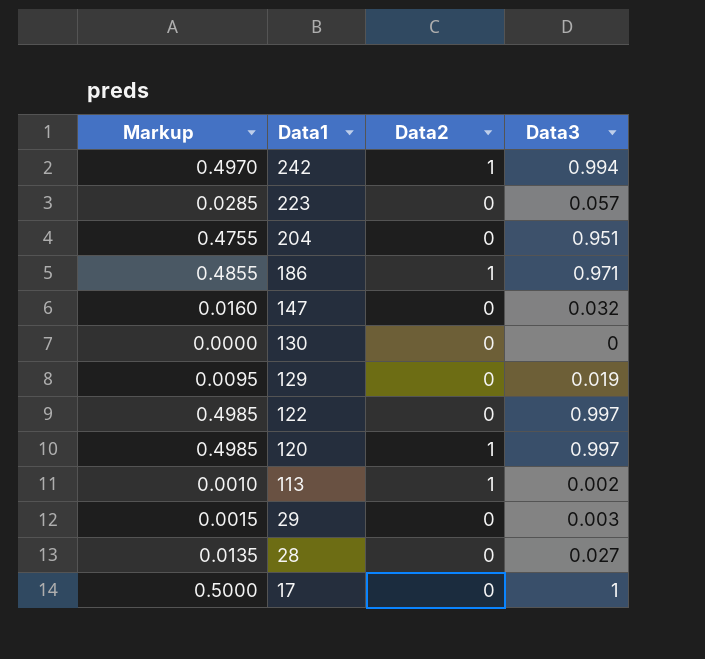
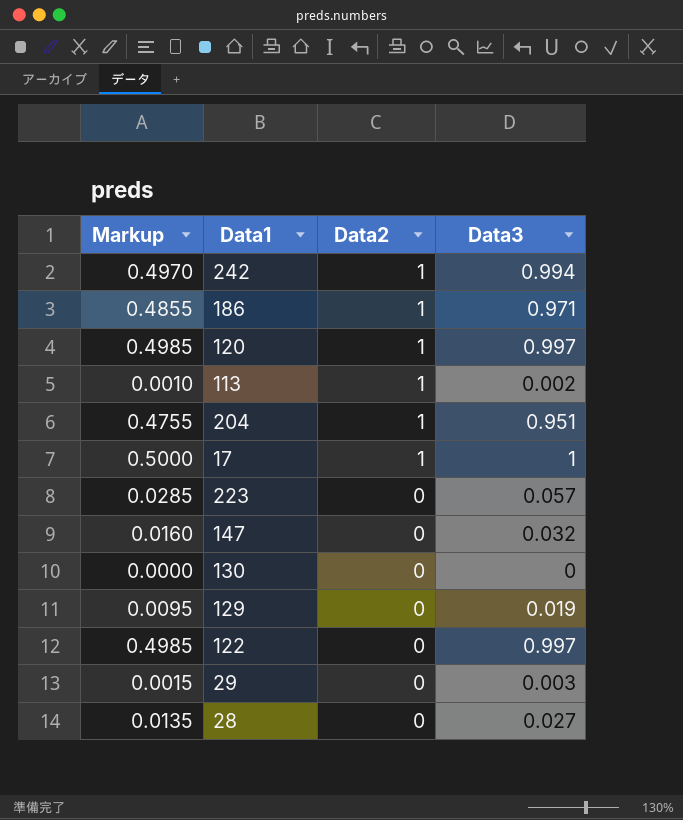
row order: Data1 descending -> Data2 descending
204 | Data2: 0 -> 1
17 | Data2: 0 -> 1

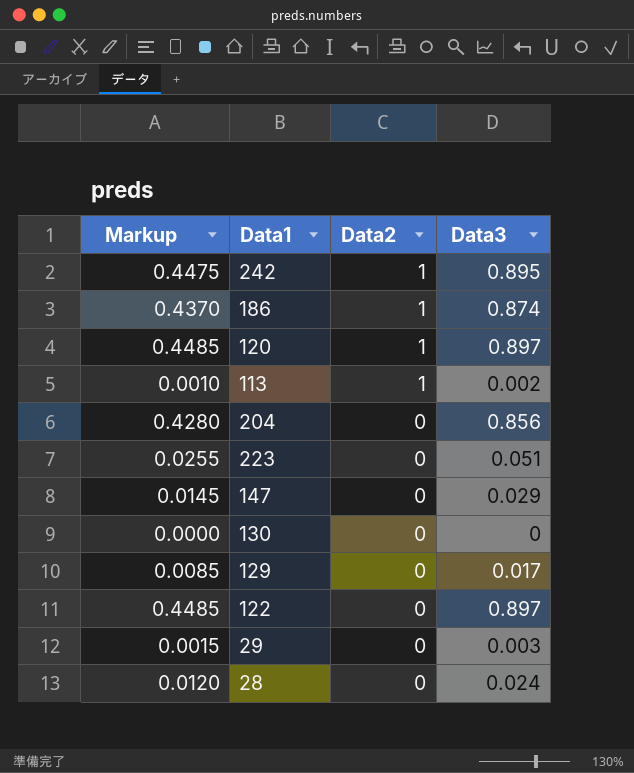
row 17: 0.5000 | 1 | 1 -> none
242 | Markup: 0.4970 -> 0.4475
242 | Data3: 0.994 -> 0.895
186 | Markup: 0.4855 -> 0.4370
186 | Data3: 0.971 -> 0.874
120 | Markup: 0.4985 -> 0.4485
120 | Data3: 0.997 -> 0.897
204 | Markup: 0.4755 -> 0.4280
204 | Data2: 1 -> 0
204 | Data3: 0.951 -> 0.856
223 | Markup: 0.0285 -> 0.0255
223 | Data3: 0.057 -> 0.051
147 | Markup: 0.0160 -> 0.0145
147 | Data3: 0.032 -> 0.029
129 | Markup: 0.0095 -> 0.0085
129 | Data3: 0.019 -> 0.017
122 | Markup: 0.4985 -> 0.4485
122 | Data3: 0.997 -> 0.897
28 | Markup: 0.0135 -> 0.0120
28 | Data3: 0.027 -> 0.024

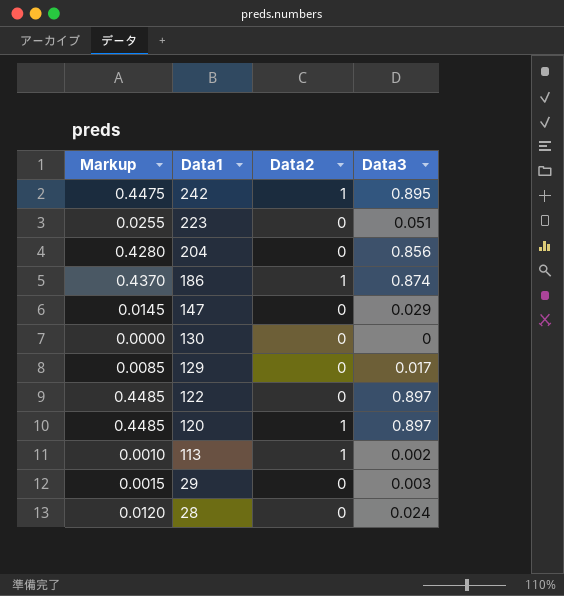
row order: Data2 descending -> Data1 descending

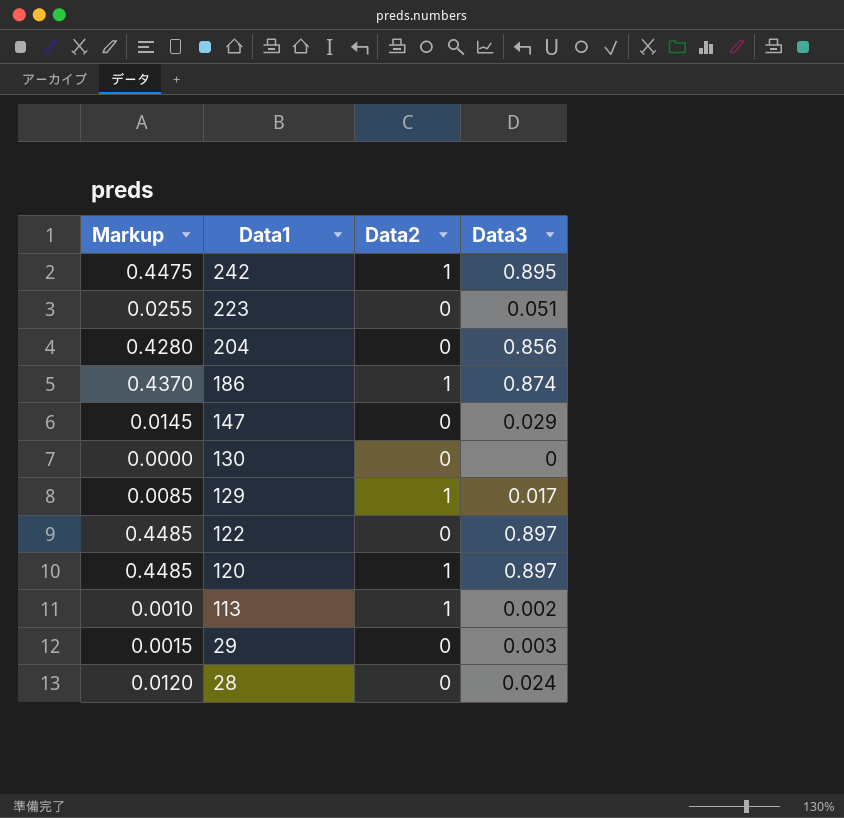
129 | Data2: 0 -> 1

